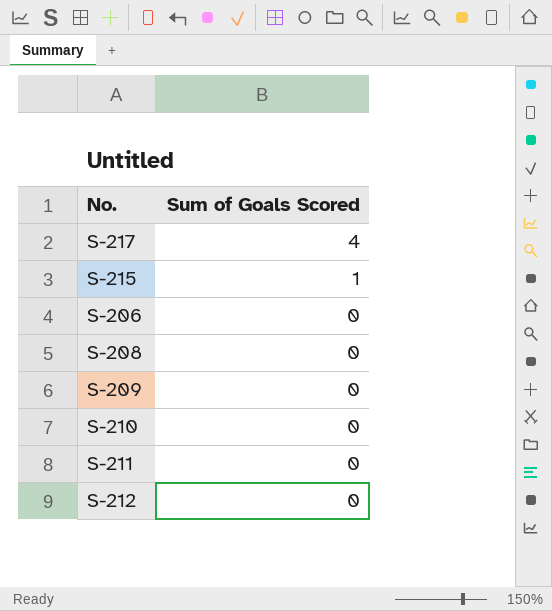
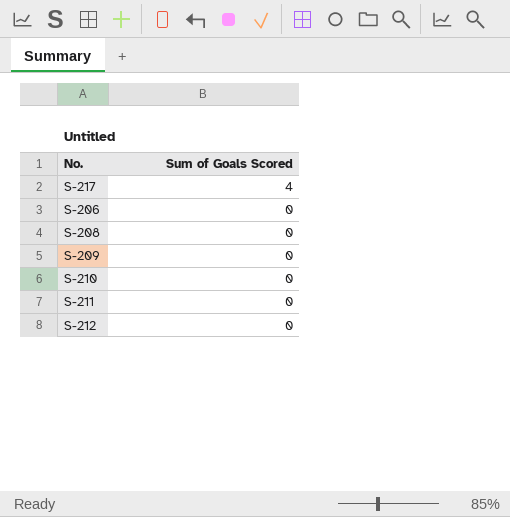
row S-215: 1 -> none

